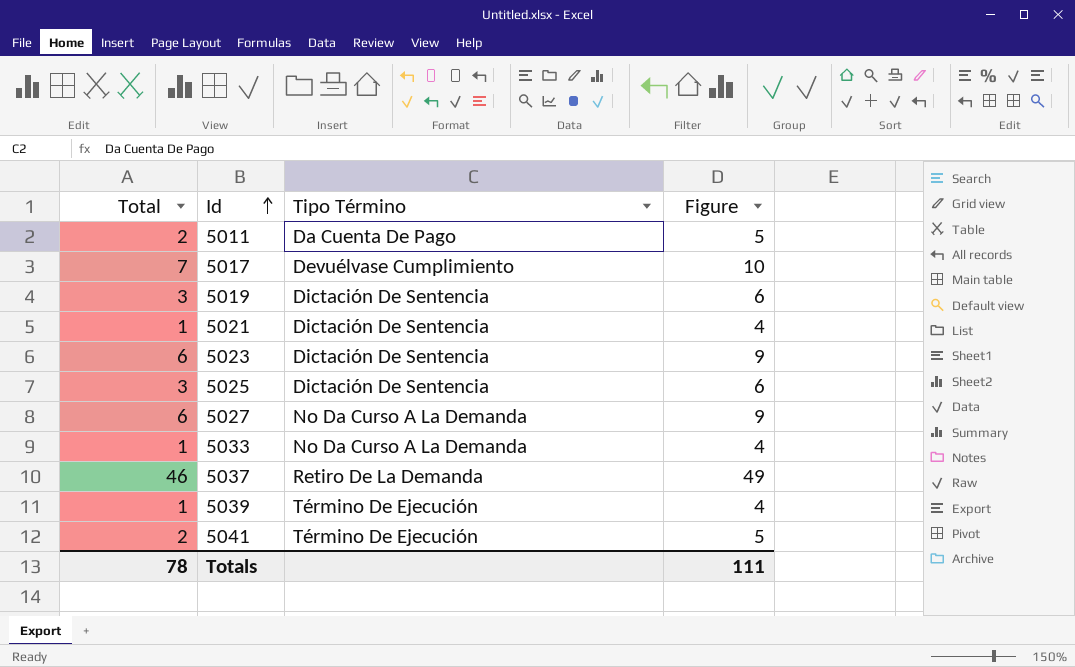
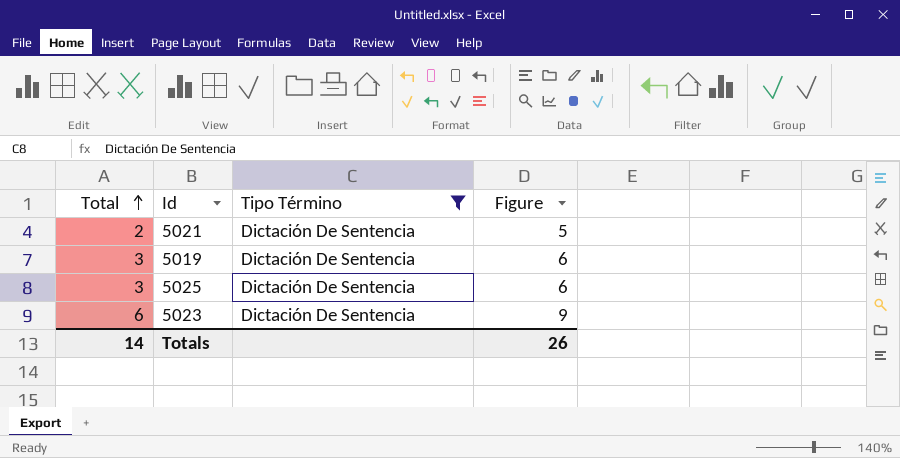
filter: none -> Tipo Término = Dictación De Sentencia
row order: Id ascending -> Total ascending
5021 | Total: 1 -> 2
5021 | Figure: 4 -> 5
Totals | Total: 78 -> 14
Totals | Figure: 111 -> 26

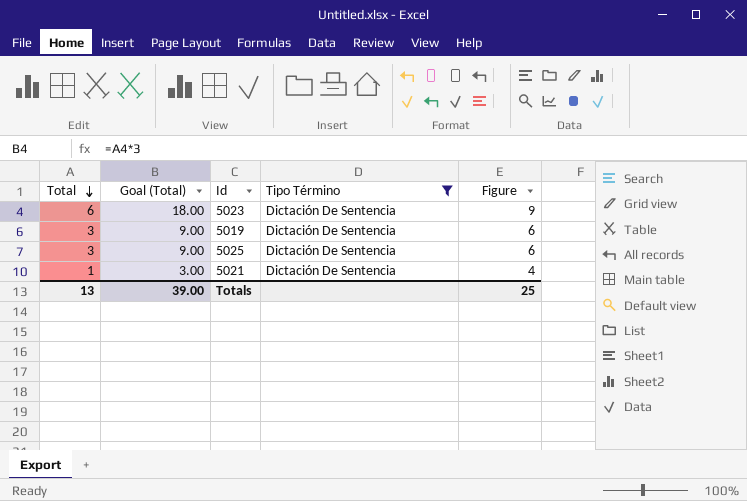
row order: Total ascending -> Total descending
column Goal (Total) | formula: none -> [Total] * 3
5021 | Total: 2 -> 1
5021 | Figure: 5 -> 4
Totals | Total: 14 -> 13
Totals | Figure: 26 -> 25

